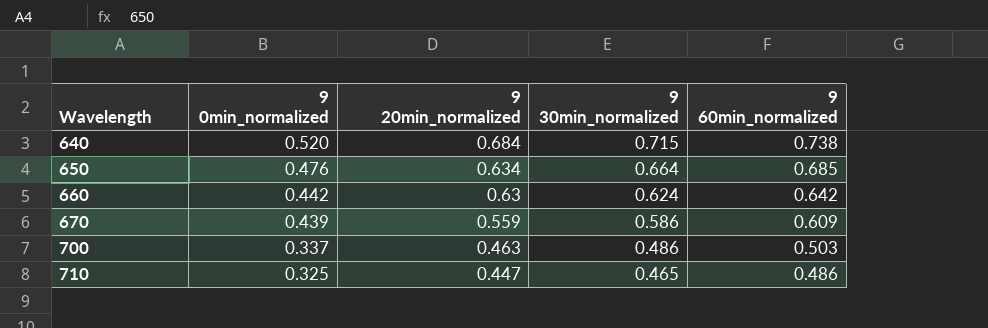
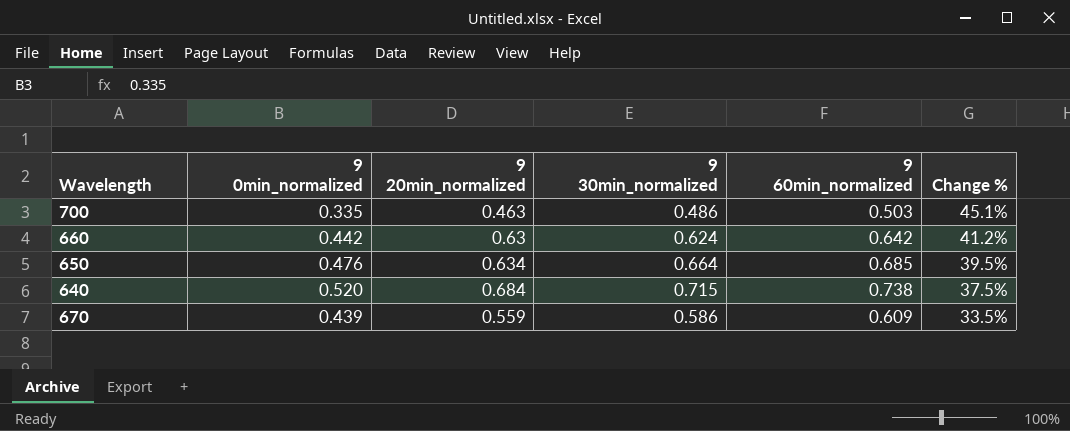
row order: Wavelength ascending -> Change % descending
column Change % | formula: none -> ([9 30min_normalized] - [9 0min_normalized]) / [9 0min_normalized]
row 710: 0.325 | 0.447 | 0.465 | 0.486 -> none
700 | 9 0min_normalized: 0.337 -> 0.335

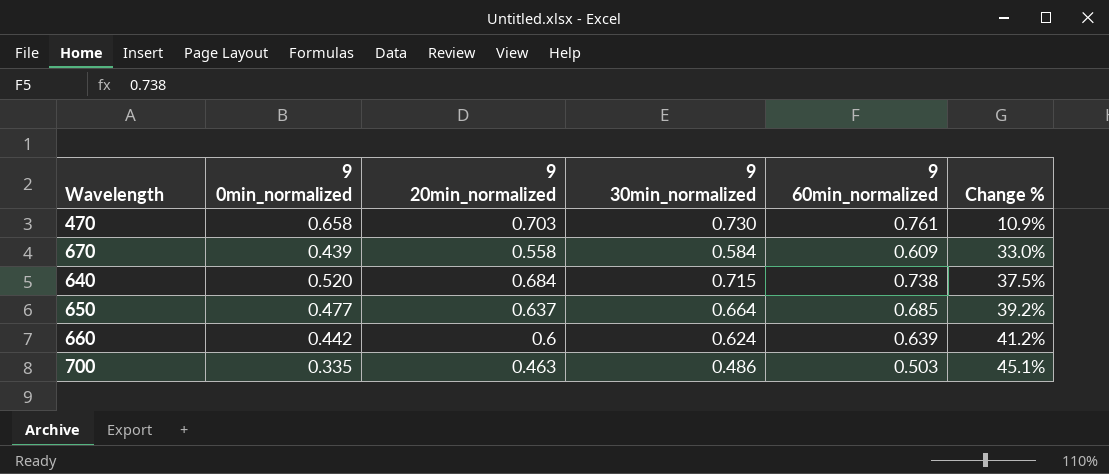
row order: Change % descending -> Change % ascending
row 470: none -> 0.658 | 0.703 | 0.730 | 0.761 | 10.9%
670 | 9 20min_normalized: 0.559 -> 0.558
670 | 9 30min_normalized: 0.586 -> 0.584
670 | Change %: 33.5% -> 33.0%
650 | 9 0min_normalized: 0.476 -> 0.477
650 | 9 20min_normalized: 0.634 -> 0.637
650 | Change %: 39.5% -> 39.2%
660 | 9 20min_normalized: 0.63 -> 0.6
660 | 9 60min_normalized: 0.642 -> 0.639

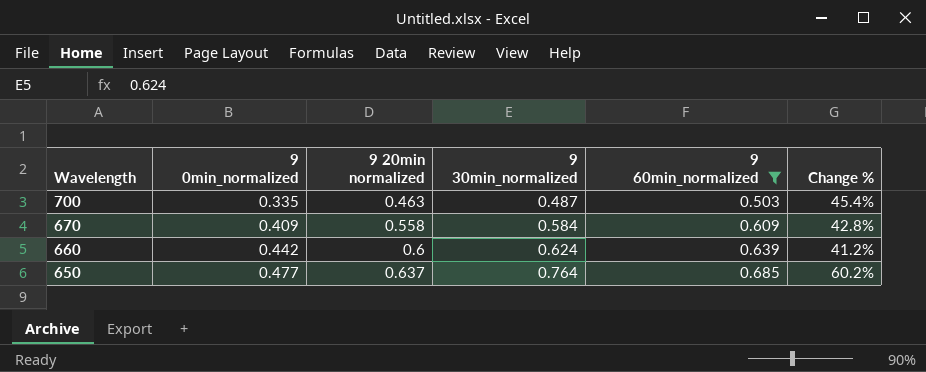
filter: none -> 9 60min_normalized <= 0.685
row order: Change % ascending -> Wavelength descending
column name: 9 20min_normalized -> 9 20min normalized
700 | 9 30min_normalized: 0.486 -> 0.487
700 | Change %: 45.1% -> 45.4%
670 | 9 0min_normalized: 0.439 -> 0.409
670 | Change %: 33.0% -> 42.8%
650 | 9 30min_normalized: 0.664 -> 0.764
650 | Change %: 39.2% -> 60.2%

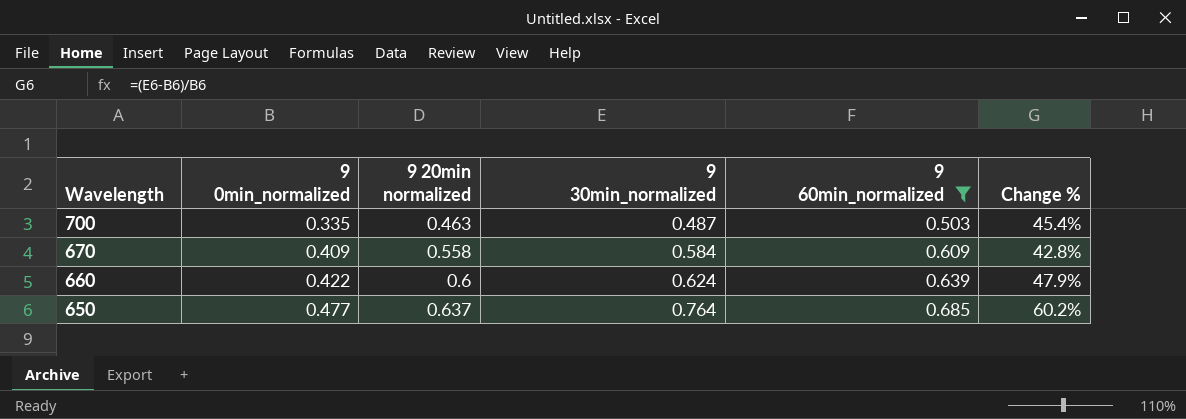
660 | 9 0min_normalized: 0.442 -> 0.422
660 | Change %: 41.2% -> 47.9%

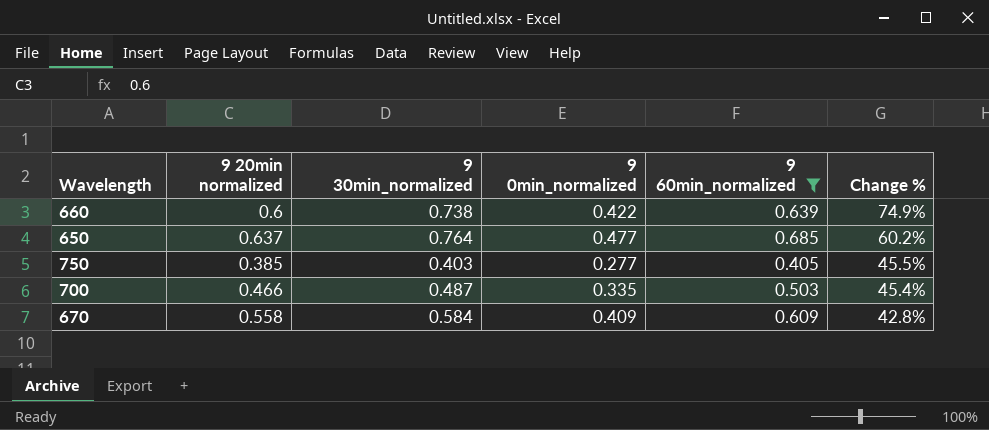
row order: Wavelength descending -> Change % descending
column 9 0min_normalized | position: 2 -> 4
660 | 9 30min_normalized: 0.624 -> 0.738
660 | Change %: 47.9% -> 74.9%
row 750: none -> 0.385 | 0.403 | 0.277 | 0.405 | 45.5%
700 | 9 20min normalized: 0.463 -> 0.466

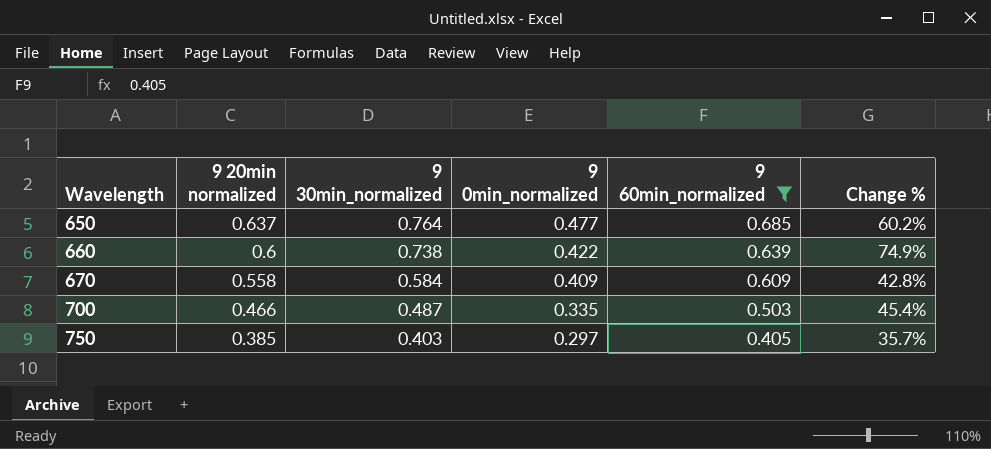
row order: Change % descending -> Wavelength ascending
750 | 9 0min_normalized: 0.277 -> 0.297
750 | Change %: 45.5% -> 35.7%

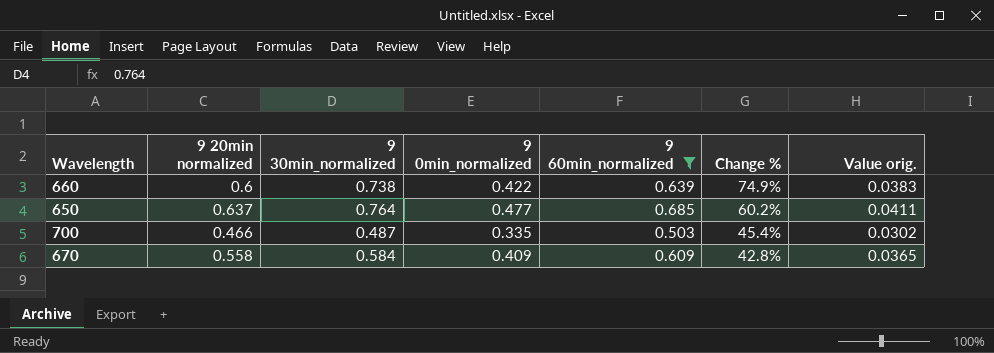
row order: Wavelength ascending -> Change % descending
column Value orig. | formula: none -> [9 60min_normalized] * 0.06
row 750: 0.385 | 0.403 | 0.297 | 0.405 | 35.7% -> none

